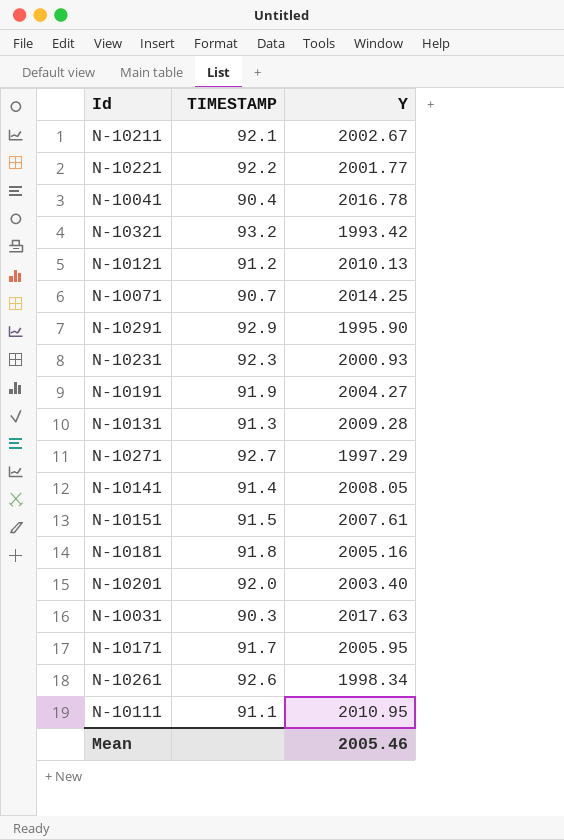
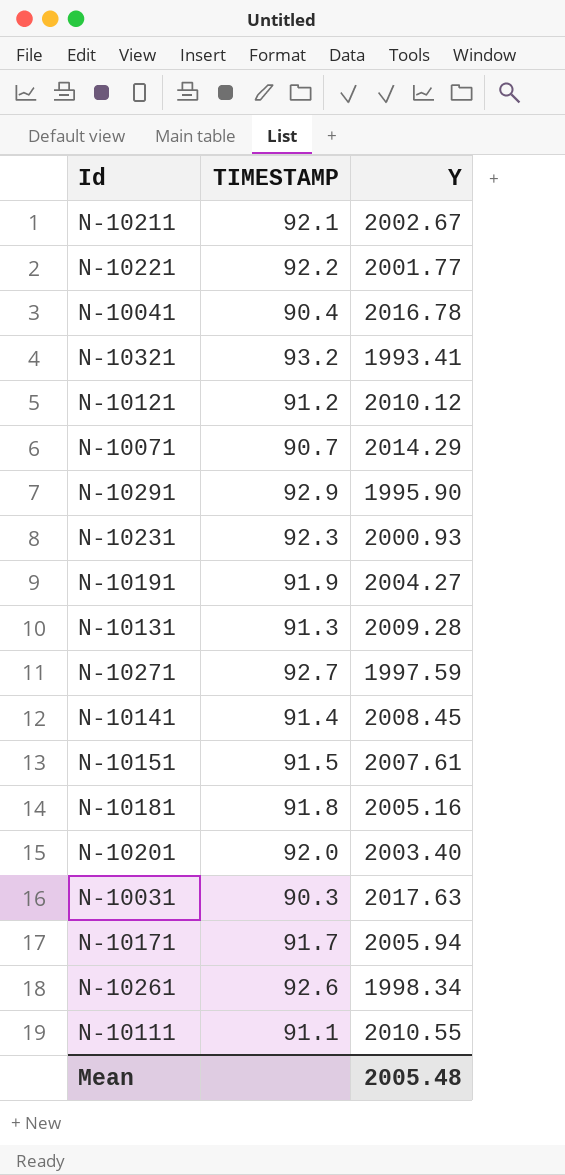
N-10321 | Y: 1993.42 -> 1993.41
N-10121 | Y: 2010.13 -> 2010.12
N-10071 | Y: 2014.25 -> 2014.29
N-10271 | Y: 1997.29 -> 1997.59
N-10141 | Y: 2008.05 -> 2008.45
N-10171 | Y: 2005.95 -> 2005.94
N-10111 | Y: 2010.95 -> 2010.55
Mean | Y: 2005.46 -> 2005.48

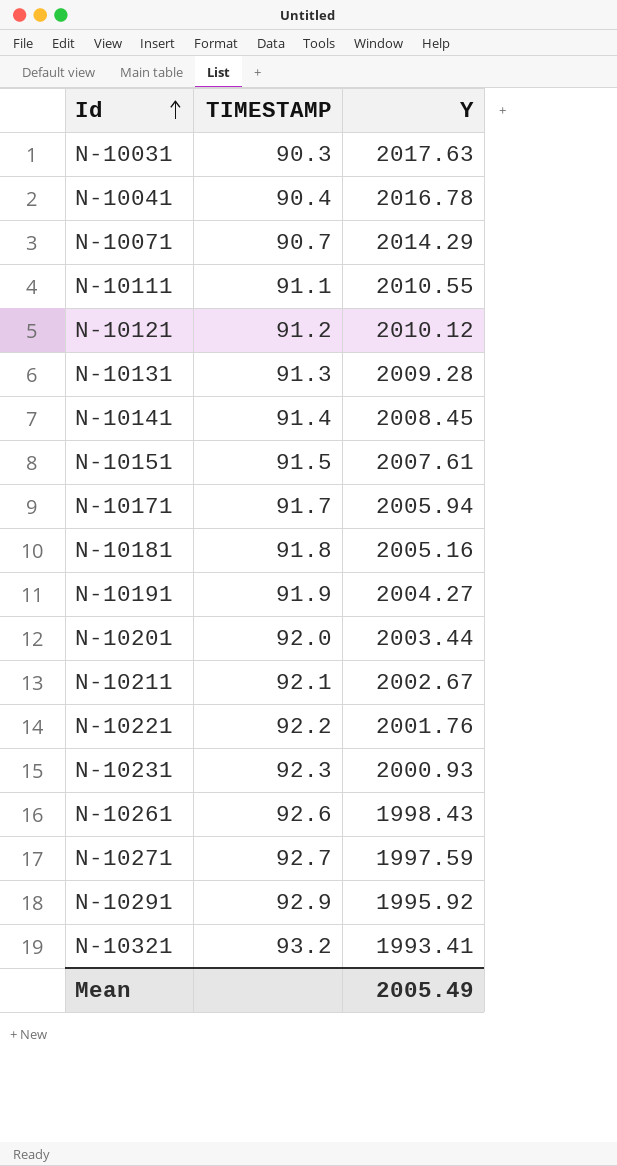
row order: none -> Id ascending
N-10201 | Y: 2003.40 -> 2003.44
N-10221 | Y: 2001.77 -> 2001.76
N-10261 | Y: 1998.34 -> 1998.43
N-10291 | Y: 1995.90 -> 1995.92
Mean | Y: 2005.48 -> 2005.49

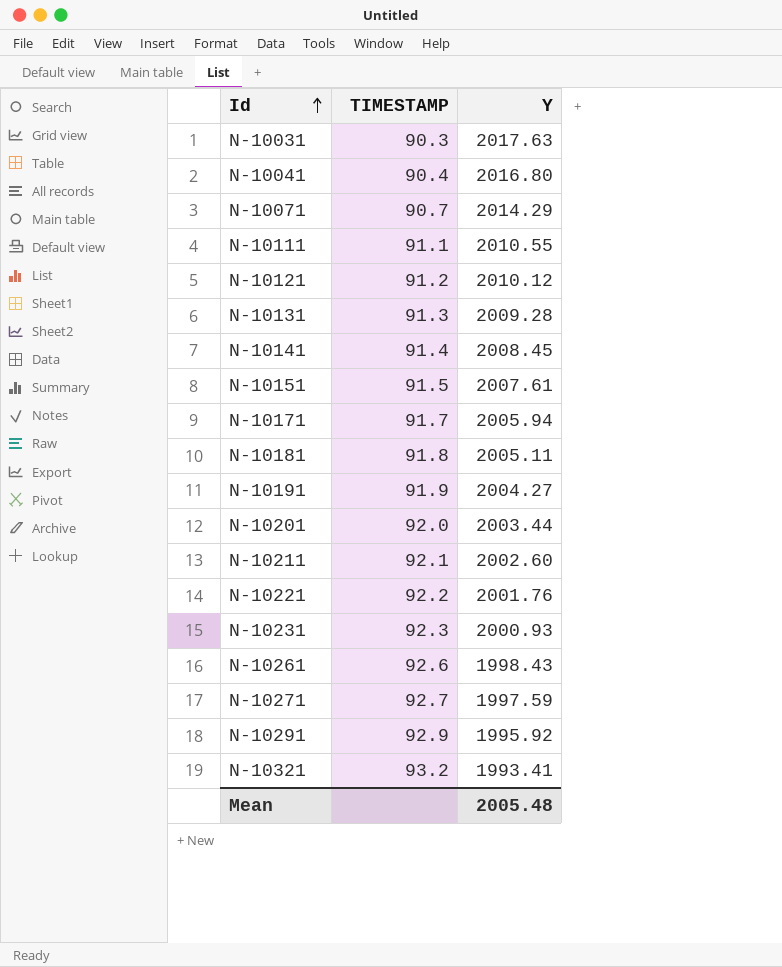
N-10041 | Y: 2016.78 -> 2016.80
N-10181 | Y: 2005.16 -> 2005.11
N-10211 | Y: 2002.67 -> 2002.60
Mean | Y: 2005.49 -> 2005.48

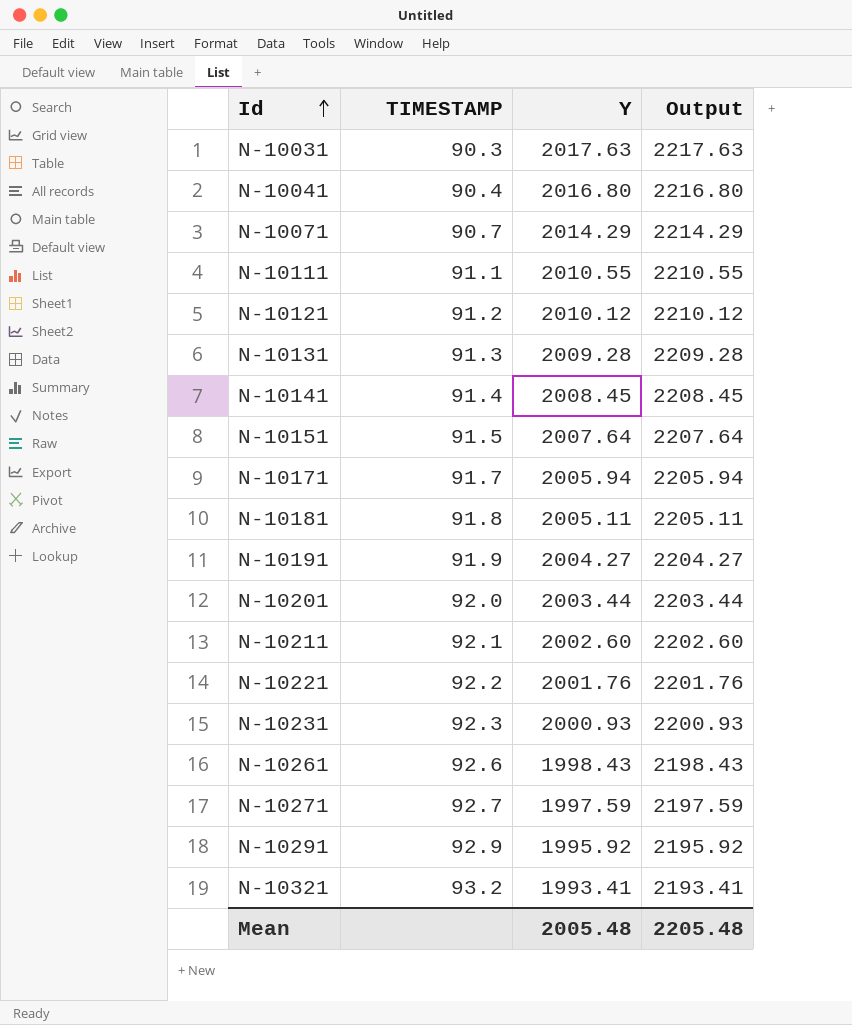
column Output | formula: none -> [Y] + 200
N-10151 | Y: 2007.61 -> 2007.64

